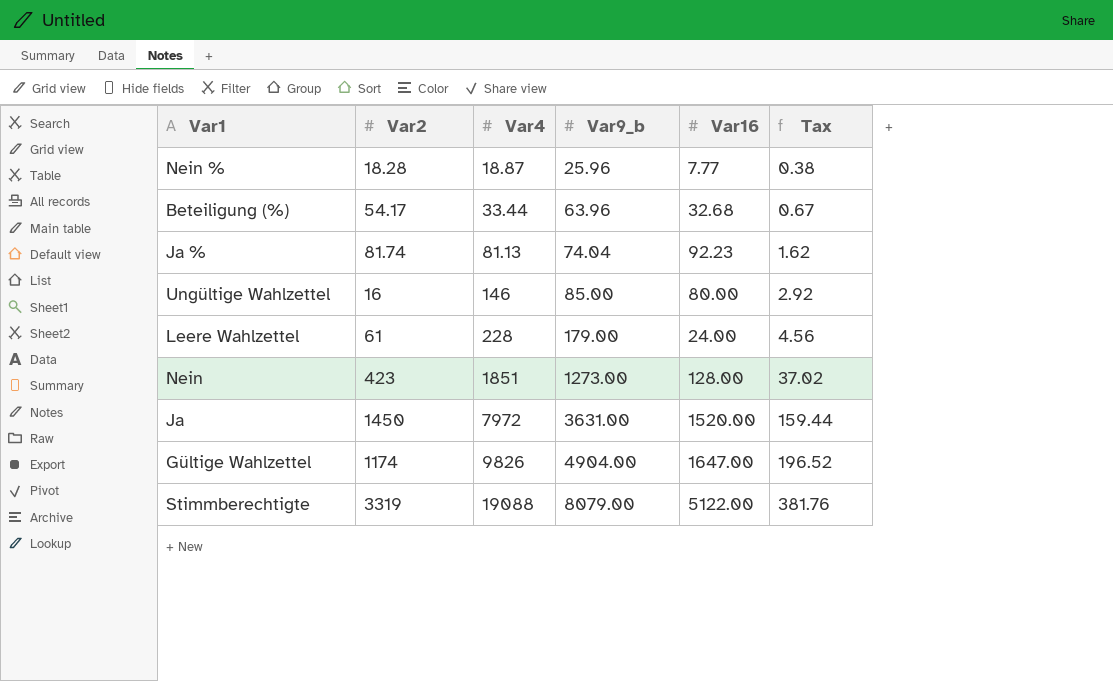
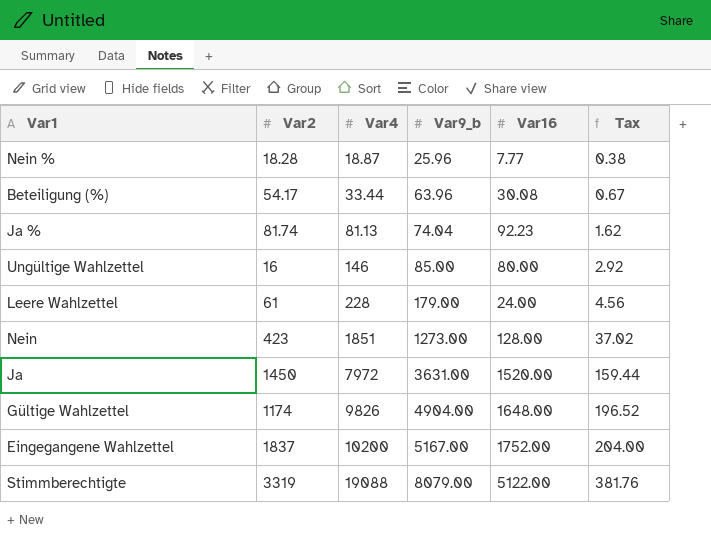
Beteiligung (%) | Var16: 32.68 -> 30.08
Gültige Wahlzettel | Var16: 1647.00 -> 1648.00
row Eingegangene Wahlzettel: none -> 1837 | 10200 | 5167.00 | 1752.00 | 204.00

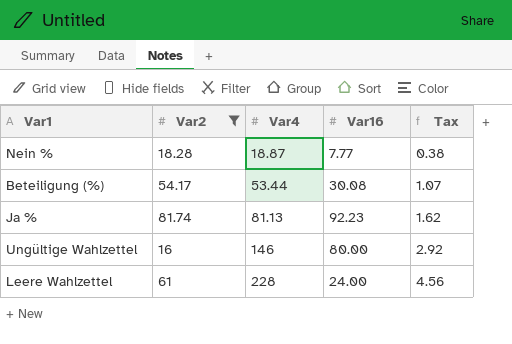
filter: none -> Var2 <= 81.74
column Var9_b | position: 4 -> none
Beteiligung (%) | Var4: 33.44 -> 53.44
Beteiligung (%) | Tax: 0.67 -> 1.07

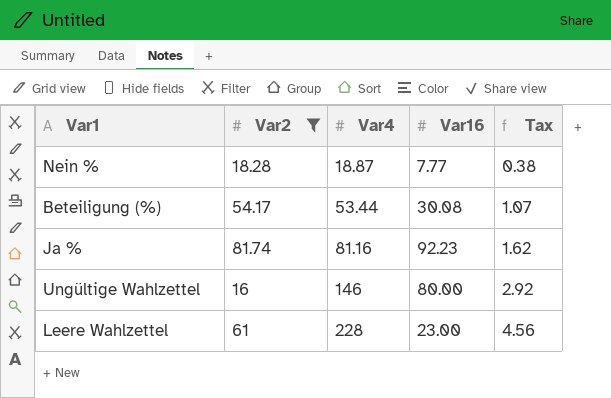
Ja % | Var4: 81.13 -> 81.16
Leere Wahlzettel | Var16: 24.00 -> 23.00

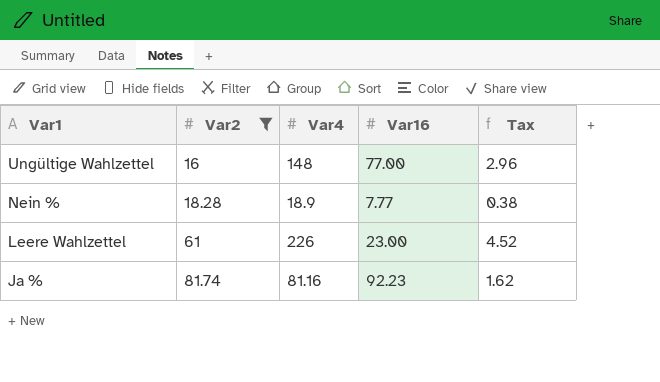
row order: Var4 ascending -> Var1 descending
row Beteiligung (%): 54.17 | 53.44 | 30.08 | 1.07 -> none
Ungültige Wahlzettel | Var4: 146 -> 148
Ungültige Wahlzettel | Var16: 80.00 -> 77.00
Ungültige Wahlzettel | Tax: 2.92 -> 2.96
Nein % | Var4: 18.87 -> 18.9
Leere Wahlzettel | Var4: 228 -> 226
Leere Wahlzettel | Tax: 4.56 -> 4.52

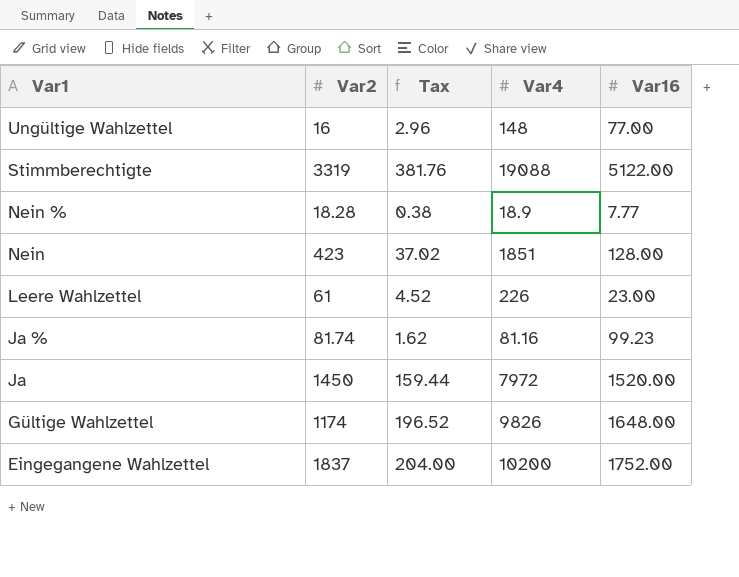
filter: Var2 <= 81.74 -> none
column Tax | position: 5 -> 3
Ja % | Var16: 92.23 -> 99.23

